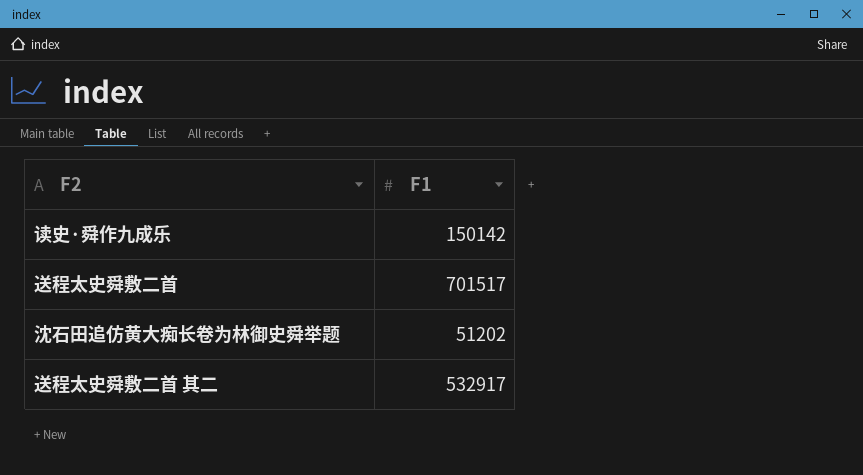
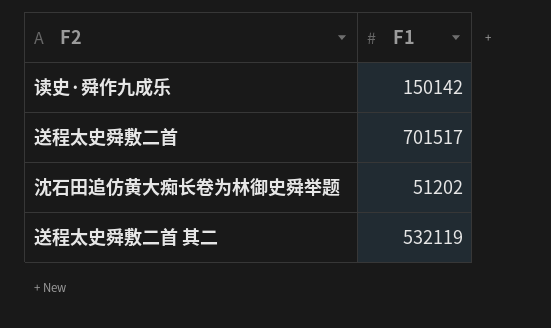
送程太史舜敷二首 其二 | F1: 532917 -> 532119

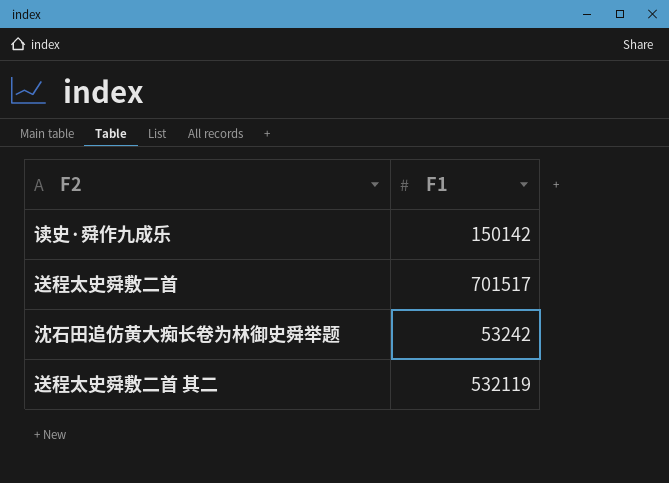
沈石田追仿黄大痴长卷为林御史舜举题 | F1: 51202 -> 53242

